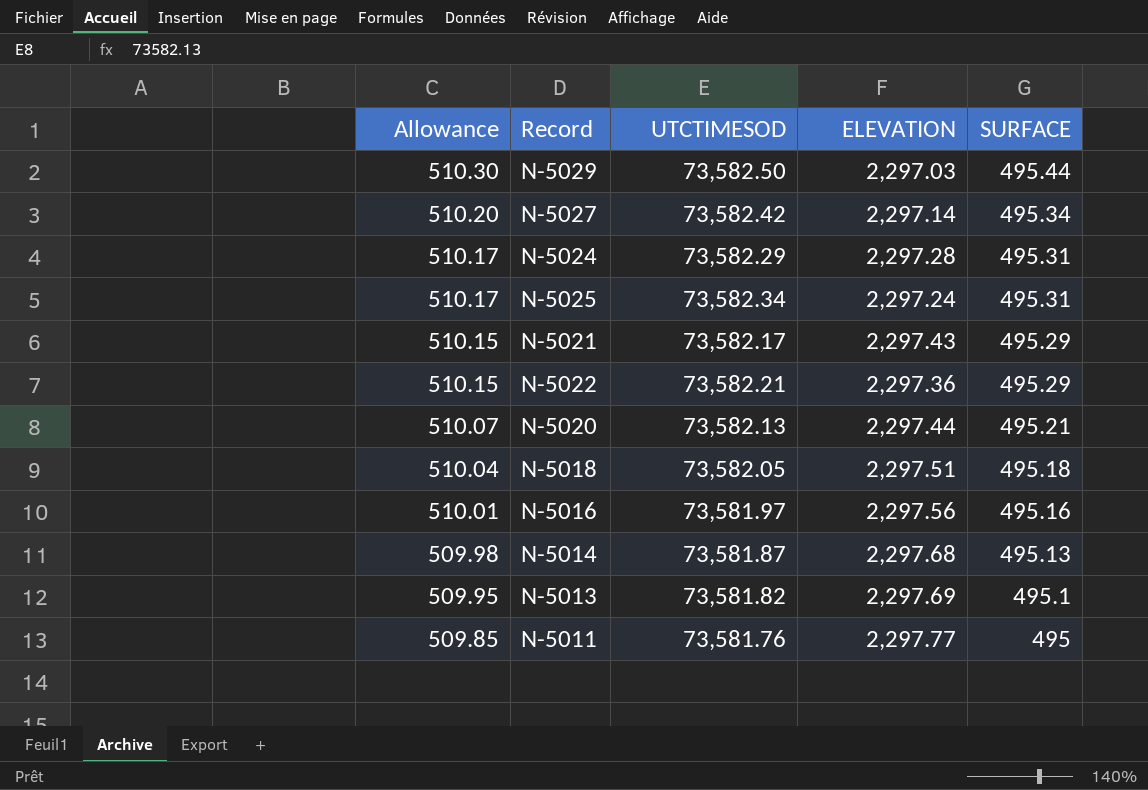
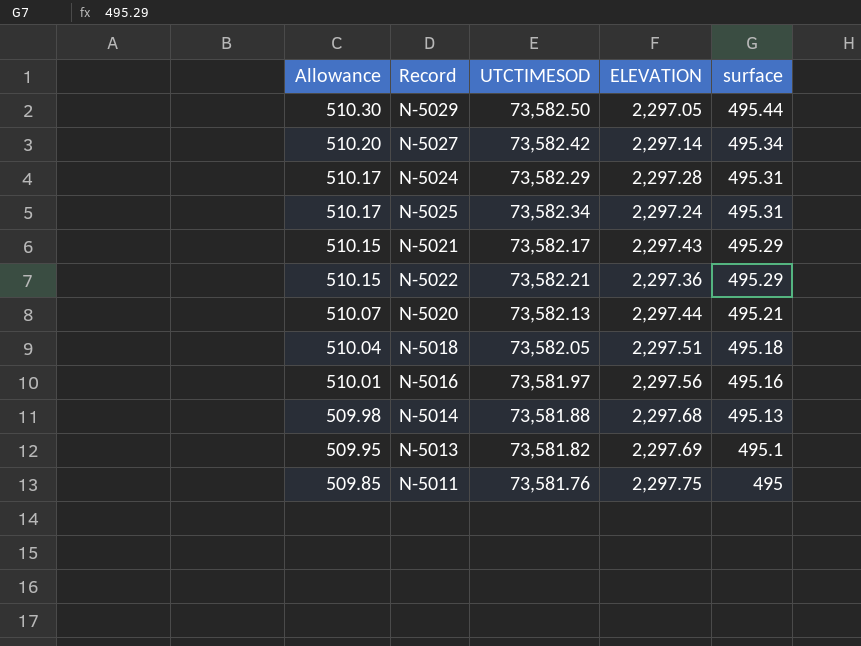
column name: SURFACE -> surface
N-5029 | ELEVATION: 2,297.03 -> 2,297.05
N-5014 | UTCTIMESOD: 73,581.87 -> 73,581.88
N-5011 | ELEVATION: 2,297.77 -> 2,297.75

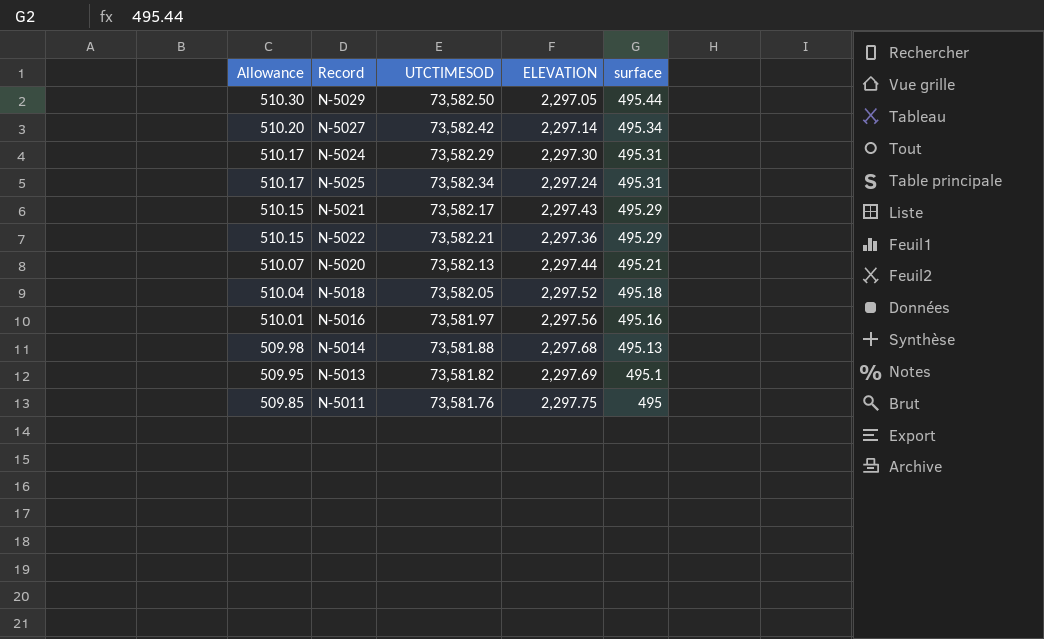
N-5024 | ELEVATION: 2,297.28 -> 2,297.30
N-5018 | ELEVATION: 2,297.51 -> 2,297.52

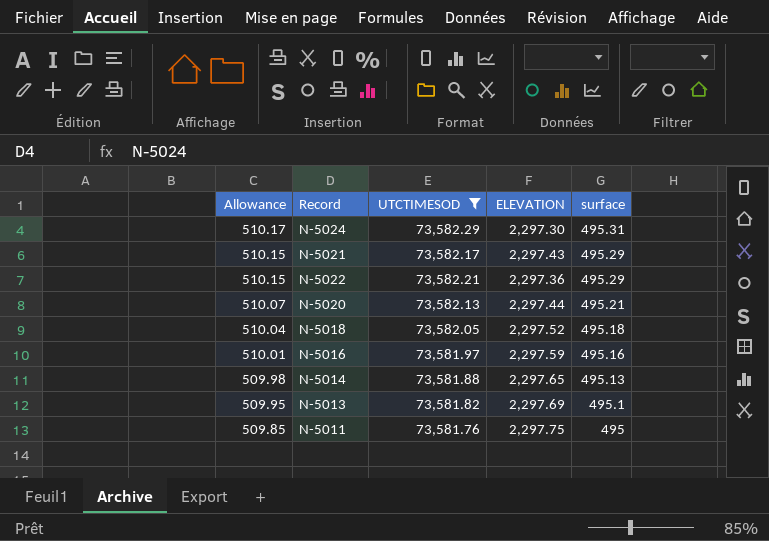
filter: none -> UTCTIMESOD <= 73,582.29
N-5016 | ELEVATION: 2,297.56 -> 2,297.59
N-5014 | ELEVATION: 2,297.68 -> 2,297.65

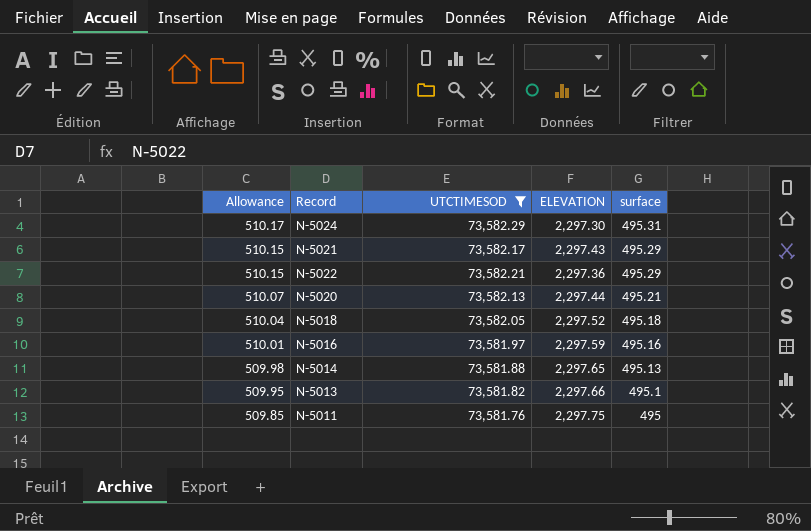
N-5013 | ELEVATION: 2,297.69 -> 2,297.66

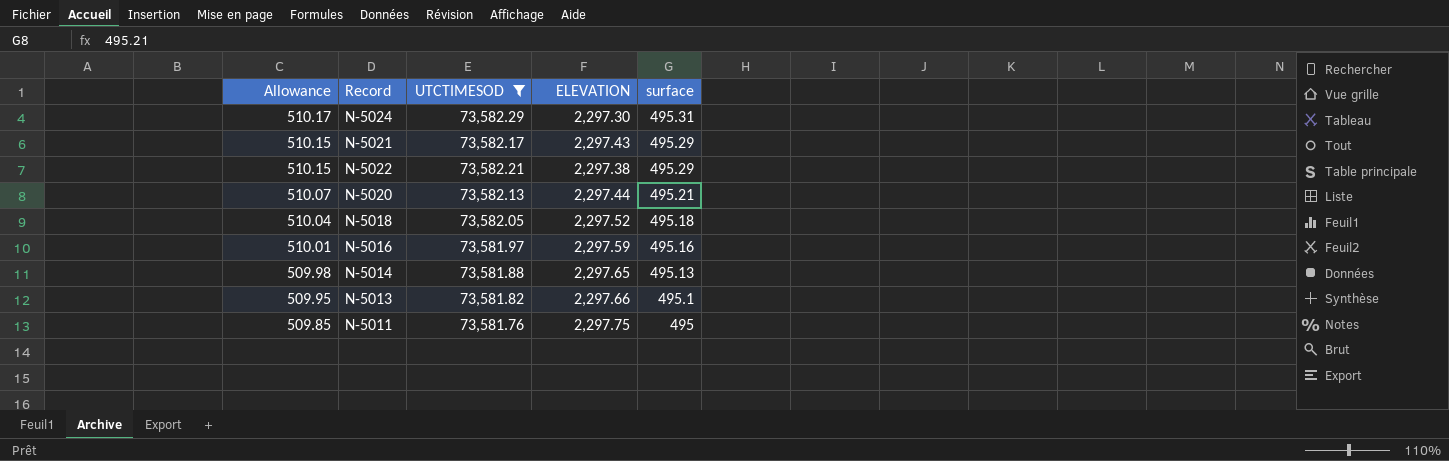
N-5022 | ELEVATION: 2,297.36 -> 2,297.38

